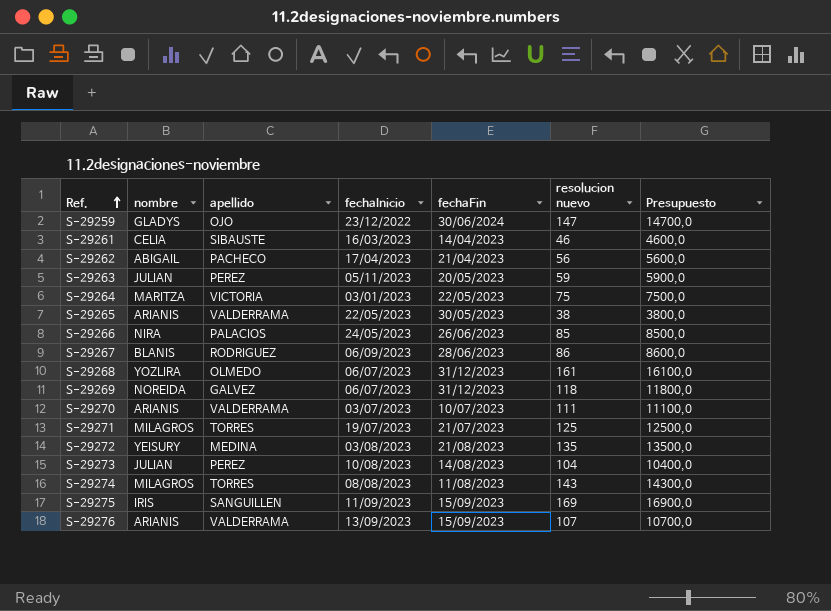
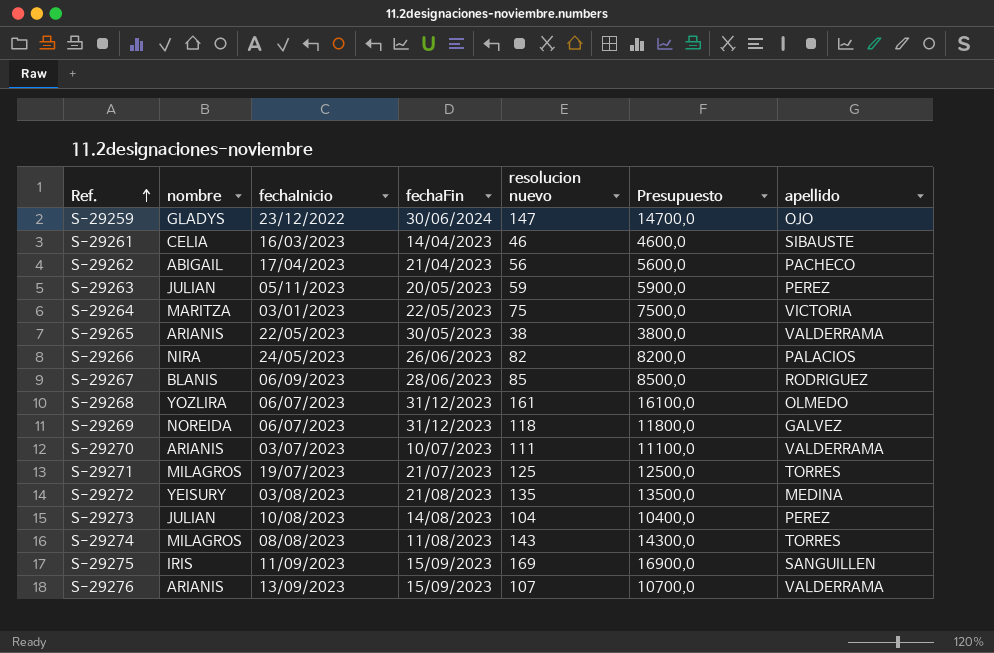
column apellido | position: 3 -> 7
S-29266 | resolucion nuevo: 85 -> 82
S-29266 | Presupuesto: 8500,0 -> 8200,0
S-29267 | resolucion nuevo: 86 -> 85
S-29267 | Presupuesto: 8600,0 -> 8500,0

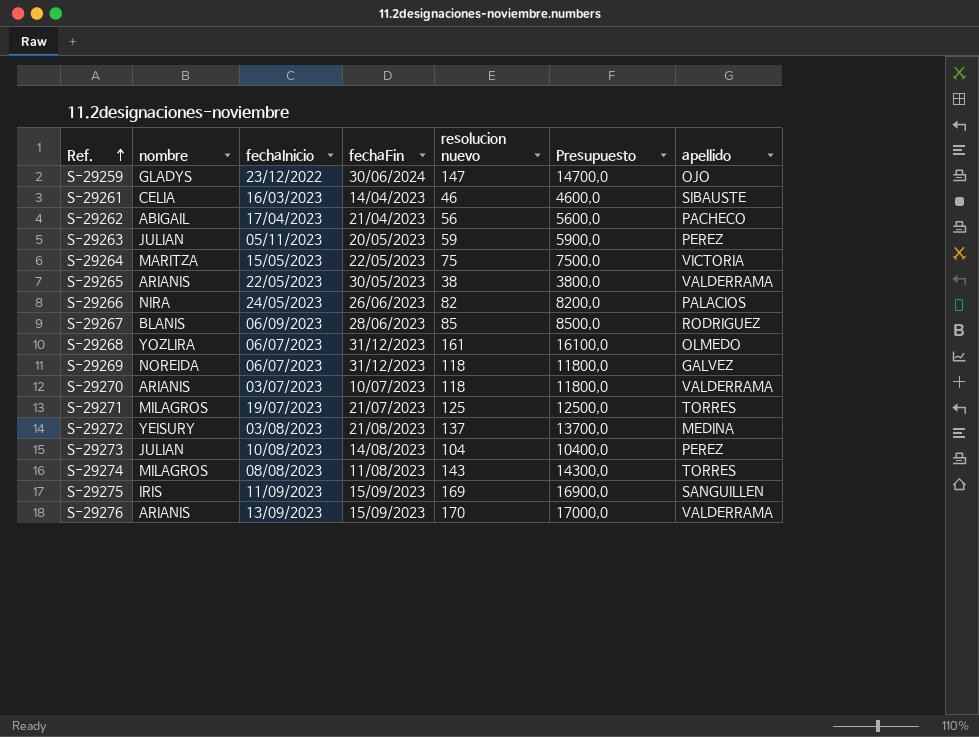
S-29264 | fechaInicio: 03/01/2023 -> 15/05/2023
S-29270 | resolucion nuevo: 111 -> 118
S-29270 | Presupuesto: 11100,0 -> 11800,0
S-29272 | resolucion nuevo: 135 -> 137
S-29272 | Presupuesto: 13500,0 -> 13700,0
S-29276 | resolucion nuevo: 107 -> 170
S-29276 | Presupuesto: 10700,0 -> 17000,0

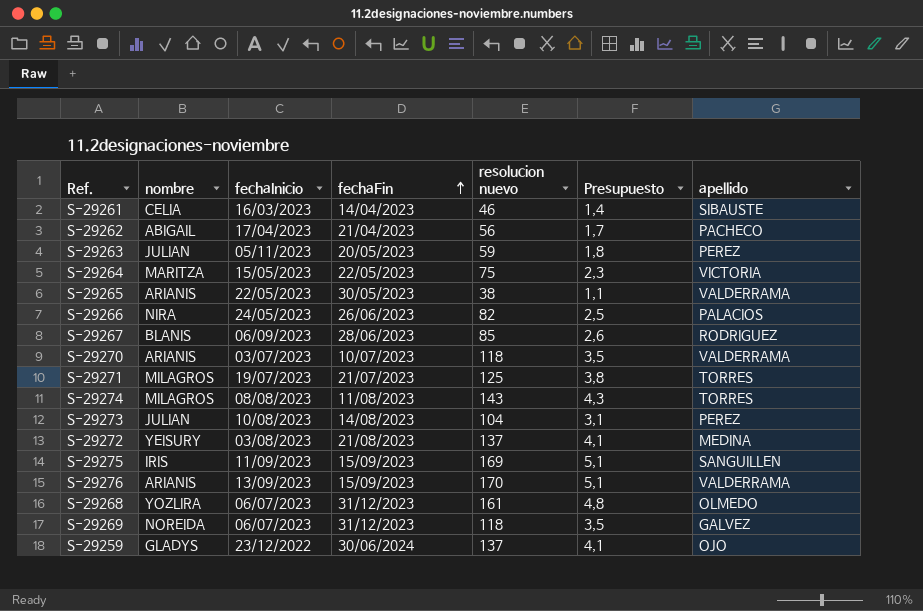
row order: Ref. ascending -> fechaFin ascending
column Presupuesto | formula: [resolucion nuevo] * 100 -> [resolucion nuevo] * 0,03
S-29259 | resolucion nuevo: 147 -> 137

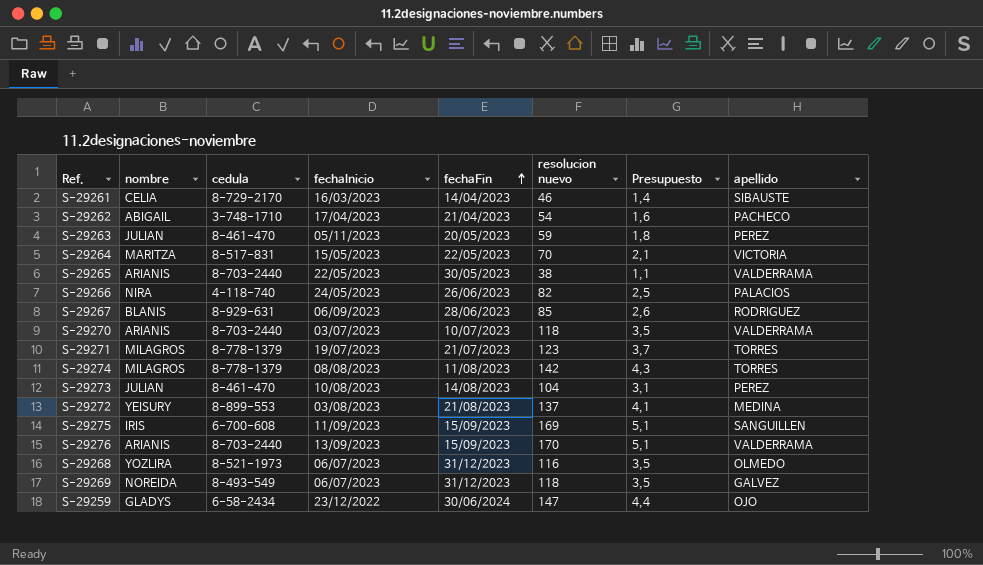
column cedula | position: none -> 3
S-29262 | resolucion nuevo: 56 -> 54
S-29262 | Presupuesto: 1,7 -> 1,6
S-29264 | resolucion nuevo: 75 -> 70
S-29264 | Presupuesto: 2,3 -> 2,1
S-29271 | resolucion nuevo: 125 -> 123
S-29271 | Presupuesto: 3,8 -> 3,7
S-29274 | resolucion nuevo: 143 -> 142
S-29268 | resolucion nuevo: 161 -> 116
S-29268 | Presupuesto: 4,8 -> 3,5
S-29259 | resolucion nuevo: 137 -> 147
S-29259 | Presupuesto: 4,1 -> 4,4

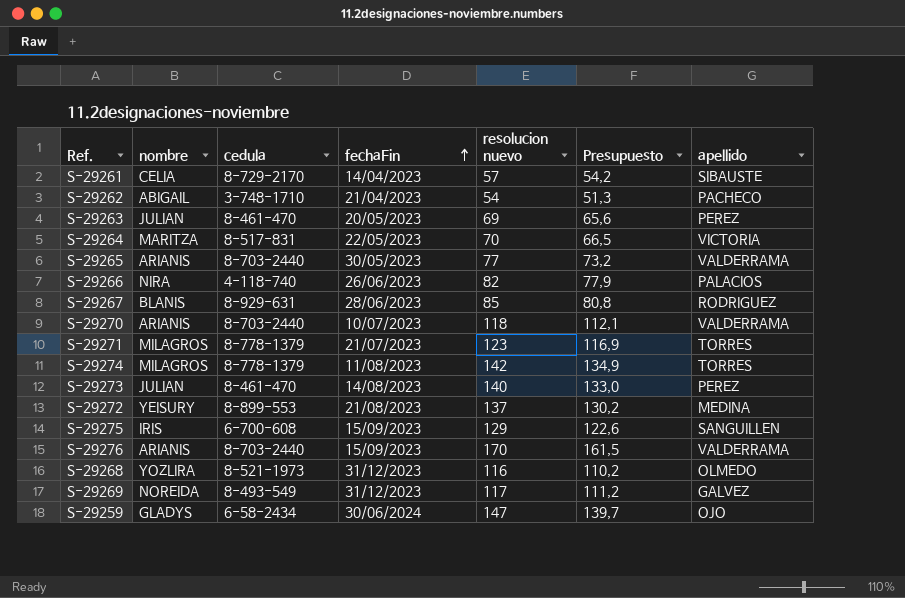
column fechaInicio | position: 4 -> none
column Presupuesto | formula: [resolucion nuevo] * 0,03 -> [resolucion nuevo] * 0,95
S-29261 | resolucion nuevo: 46 -> 57
S-29263 | resolucion nuevo: 59 -> 69
S-29265 | resolucion nuevo: 38 -> 77
S-29273 | resolucion nuevo: 104 -> 140
S-29275 | resolucion nuevo: 169 -> 129
S-29269 | resolucion nuevo: 118 -> 117

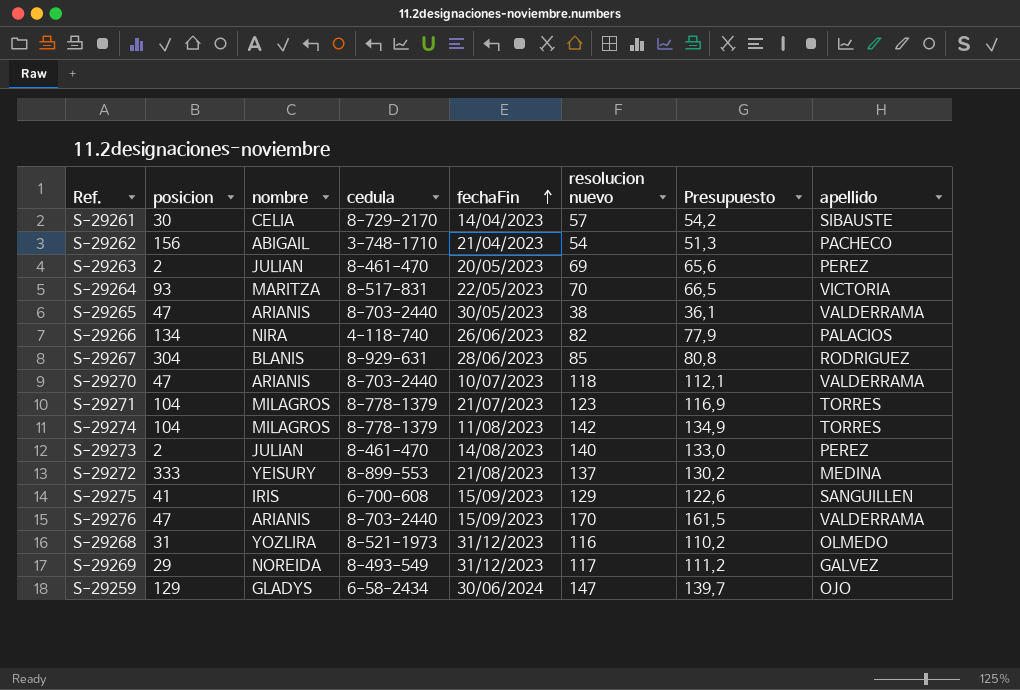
column posicion | position: none -> 2
S-29265 | resolucion nuevo: 77 -> 38
S-29265 | Presupuesto: 73,2 -> 36,1

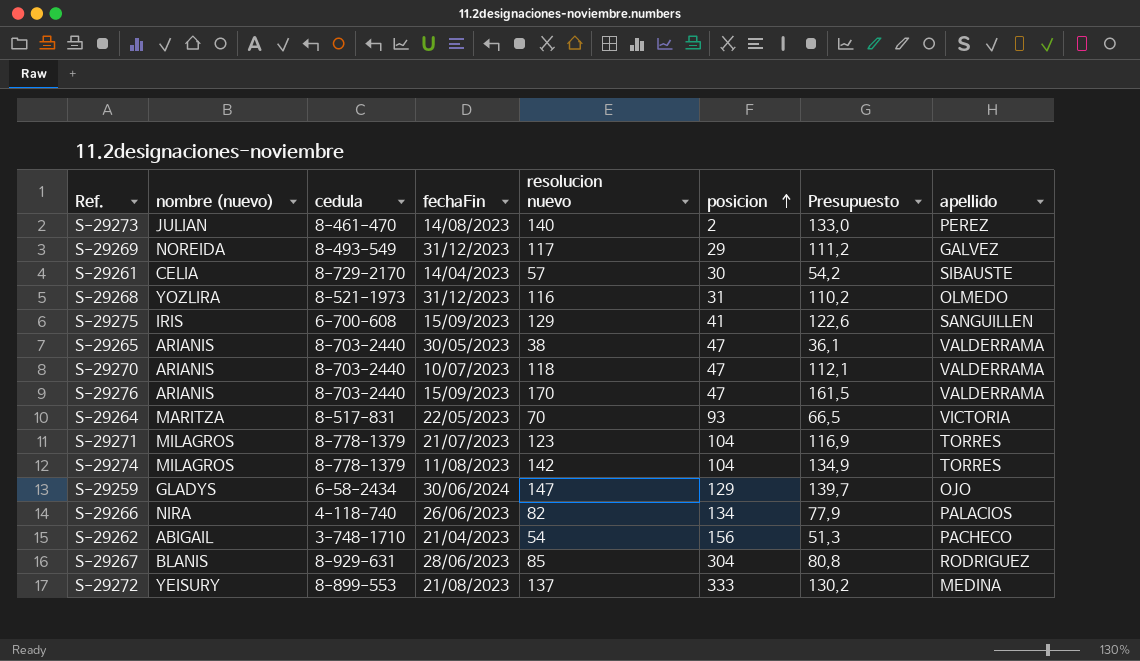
row order: fechaFin ascending -> posicion ascending
column name: nombre -> nombre (nuevo)
column posicion | position: 2 -> 6
row S-29263: 2 | JULIAN | 8-461-470 | 20/05/2023 | 69 | 65,6 | PEREZ -> none

